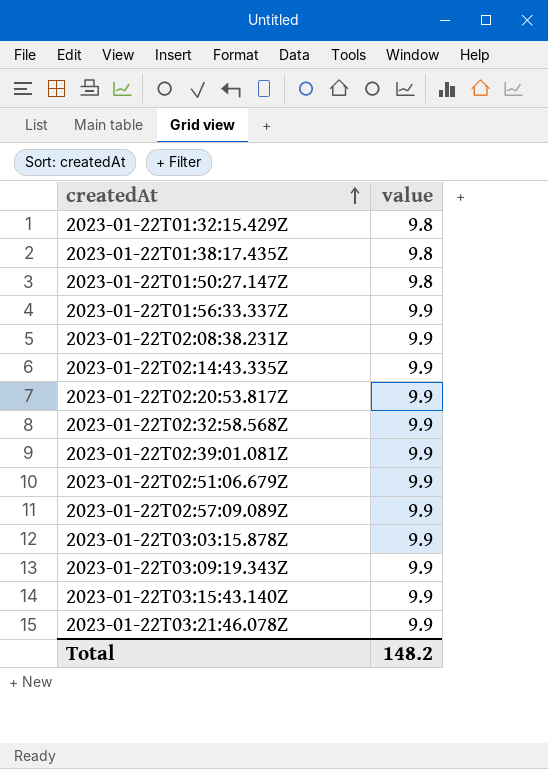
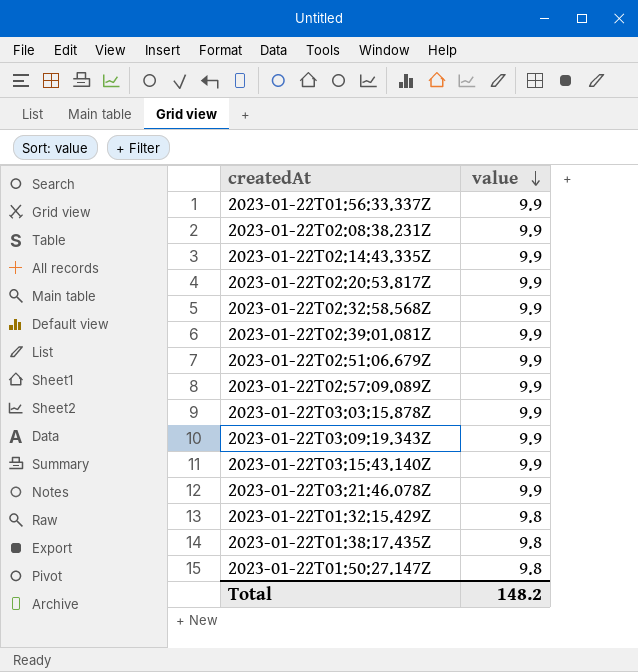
row order: createdAt ascending -> value descending

